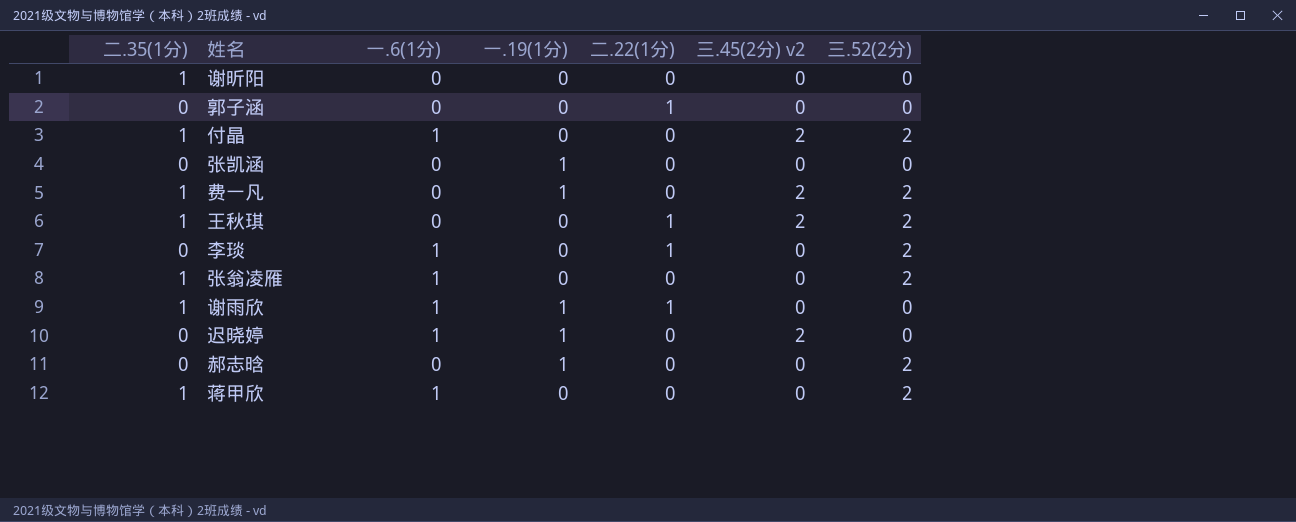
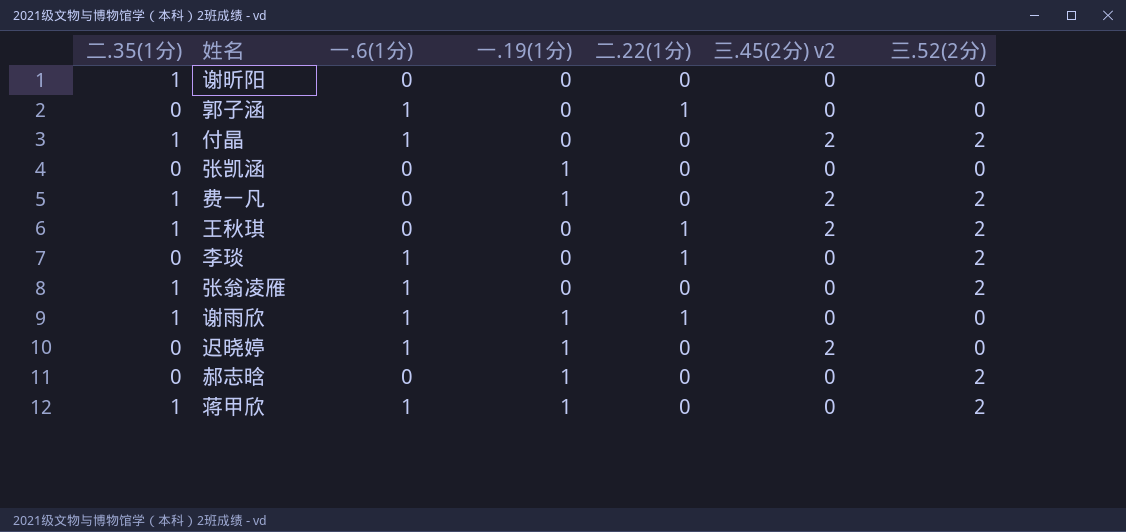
郭子涵 | 一.6(1分): 0 -> 1
蒋甲欣 | 一.19(1分): 0 -> 1

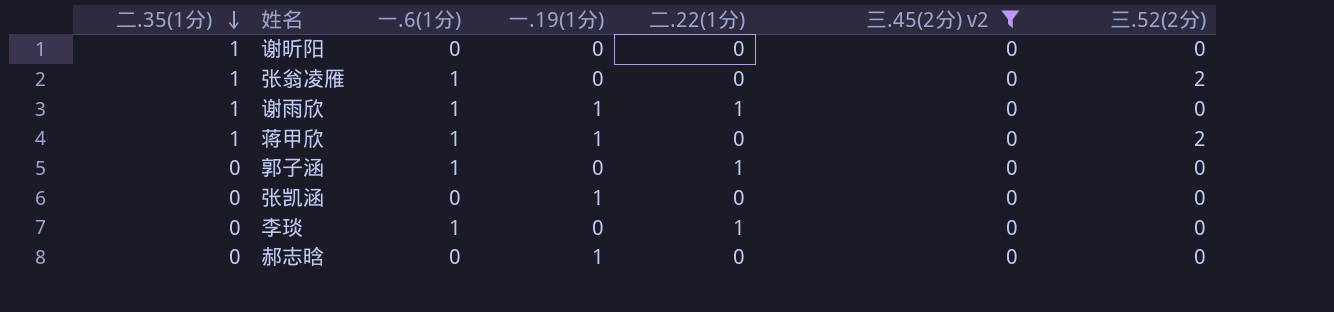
filter: none -> 三.45(2分) v2 = 0
row order: none -> 二.35(1分) descending
李琰 | 三.52(2分): 2 -> 0
郝志晗 | 三.52(2分): 2 -> 0

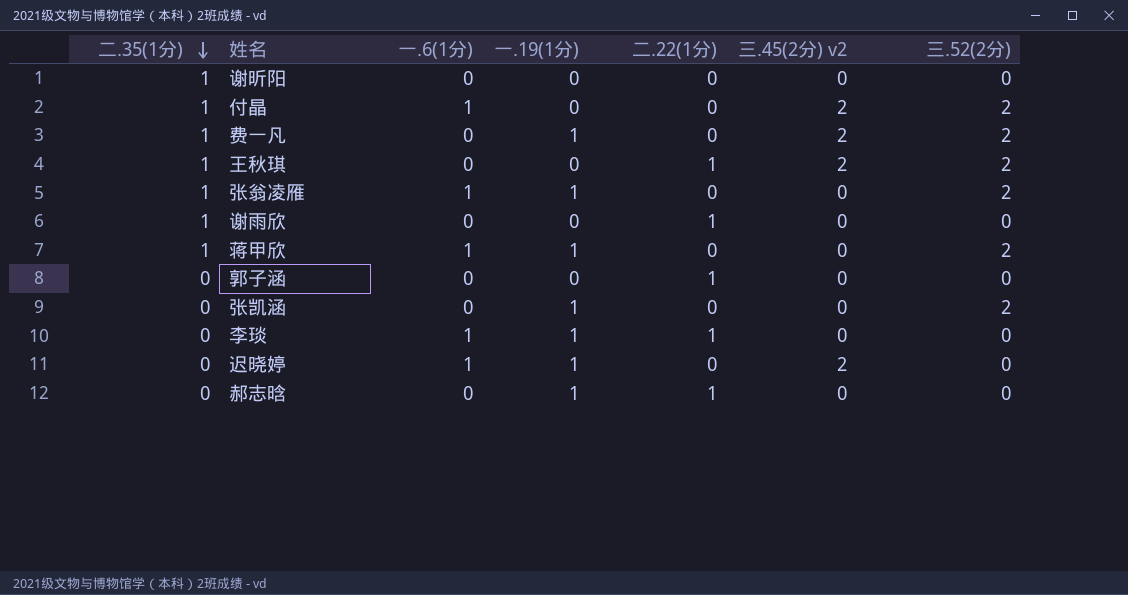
filter: 三.45(2分) v2 = 0 -> none
张翁凌雁 | 一.19(1分): 0 -> 1
谢雨欣 | 一.6(1分): 1 -> 0
谢雨欣 | 一.19(1分): 1 -> 0
郭子涵 | 一.6(1分): 1 -> 0
张凯涵 | 三.52(2分): 0 -> 2
李琰 | 一.19(1分): 0 -> 1
郝志晗 | 二.22(1分): 0 -> 1

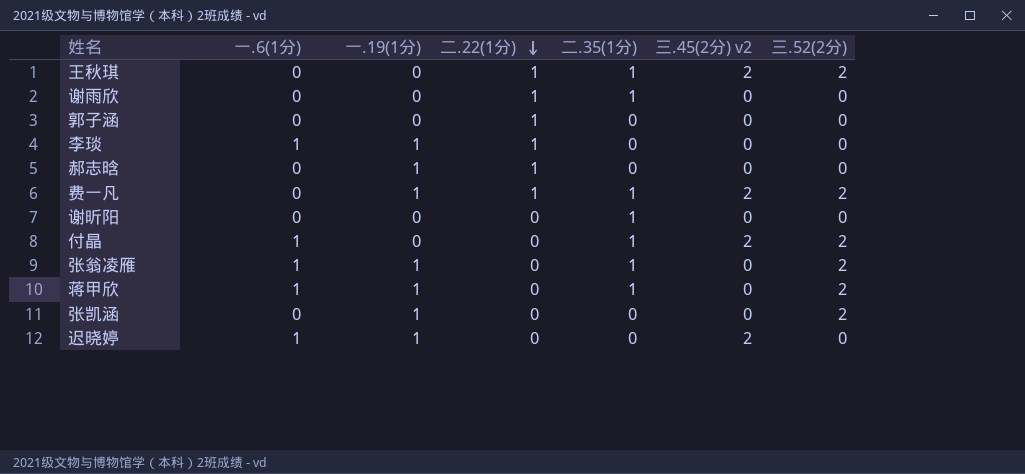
row order: 二.35(1分) descending -> 二.22(1分) descending
column 二.35(1分) | position: 1 -> 5
费一凡 | 二.22(1分): 0 -> 1

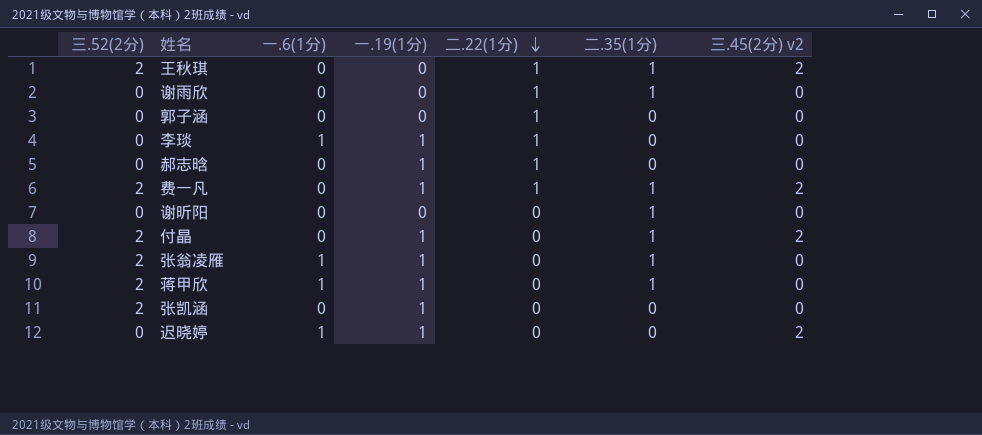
column 三.52(2分) | position: 7 -> 1
付晶 | 一.6(1分): 1 -> 0
付晶 | 一.19(1分): 0 -> 1

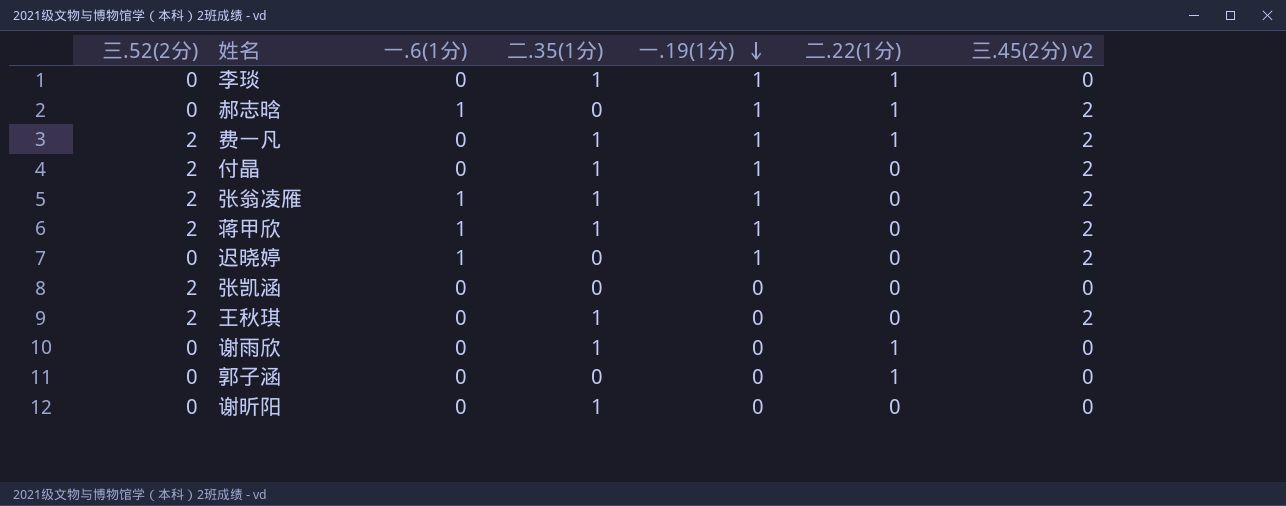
row order: 二.22(1分) descending -> 一.19(1分) descending
column 二.35(1分) | position: 6 -> 4
李琰 | 一.6(1分): 1 -> 0
李琰 | 二.35(1分): 0 -> 1
郝志晗 | 一.6(1分): 0 -> 1
郝志晗 | 三.45(2分) v2: 0 -> 2
张翁凌雁 | 三.45(2分) v2: 0 -> 2
蒋甲欣 | 三.45(2分) v2: 0 -> 2
张凯涵 | 一.19(1分): 1 -> 0
王秋琪 | 二.22(1分): 1 -> 0

